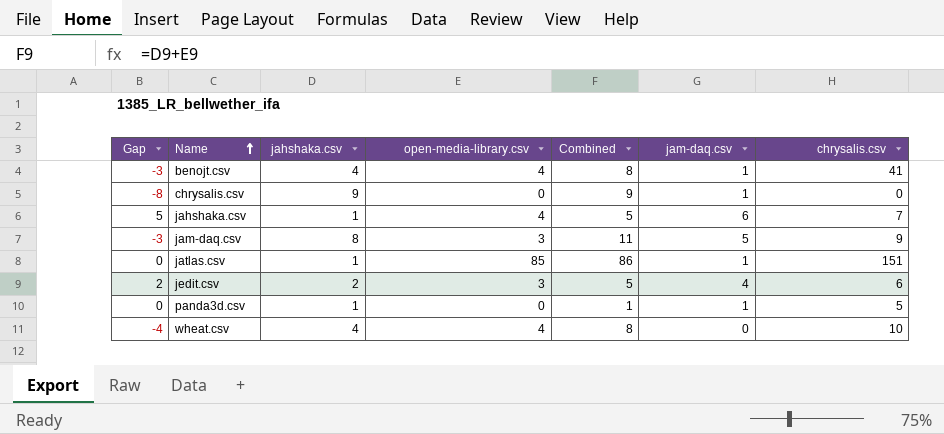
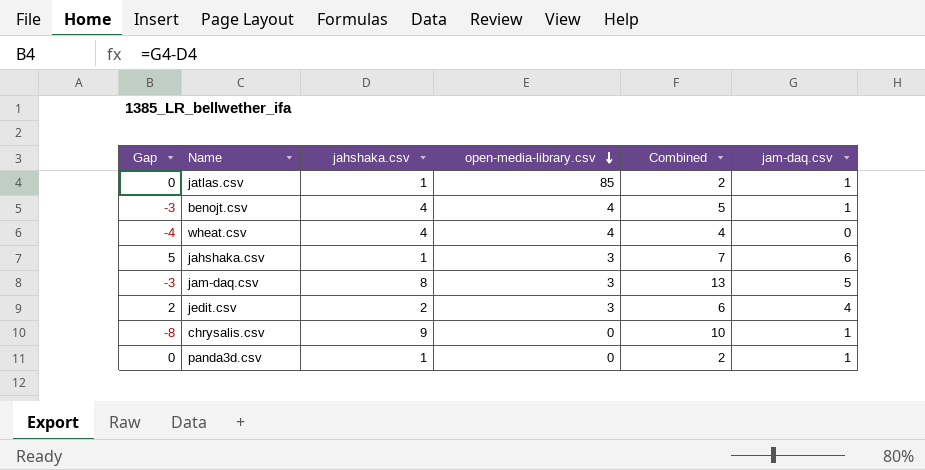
row order: Name ascending -> open-media-library.csv descending
column chrysalis.csv | position: 7 -> none
column Combined | formula: [jahshaka.csv] + [open-media-library.csv] -> [jahshaka.csv] + [jam-daq.csv]
jahshaka.csv | open-media-library.csv: 4 -> 3

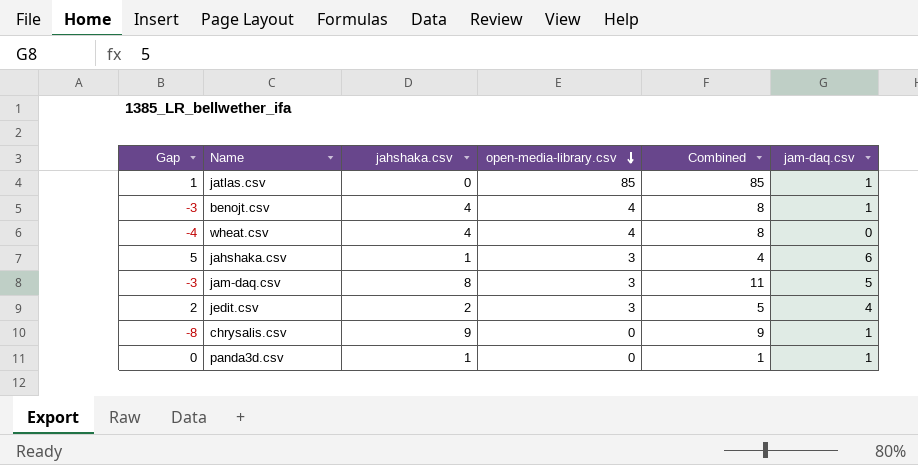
column Combined | formula: [jahshaka.csv] + [jam-daq.csv] -> [jahshaka.csv] + [open-media-library.csv]
jatlas.csv | Gap: 0 -> 1
jatlas.csv | jahshaka.csv: 1 -> 0

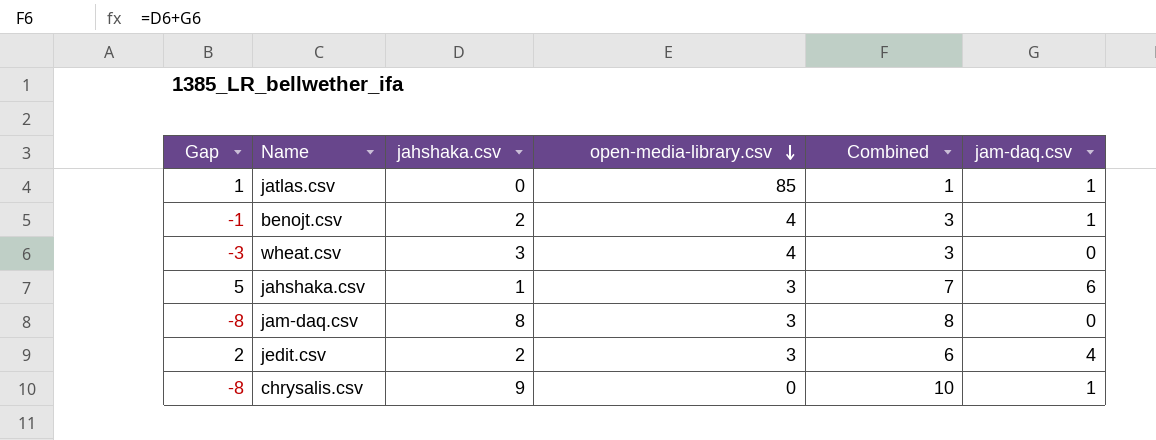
column Combined | formula: [jahshaka.csv] + [open-media-library.csv] -> [jahshaka.csv] + [jam-daq.csv]
row panda3d.csv: 0 | 1 | 0 | 1 | 1 -> none
benojt.csv | Gap: -3 -> -1
benojt.csv | jahshaka.csv: 4 -> 2
wheat.csv | Gap: -4 -> -3
wheat.csv | jahshaka.csv: 4 -> 3
jam-daq.csv | Gap: -3 -> -8
jam-daq.csv | jam-daq.csv: 5 -> 0

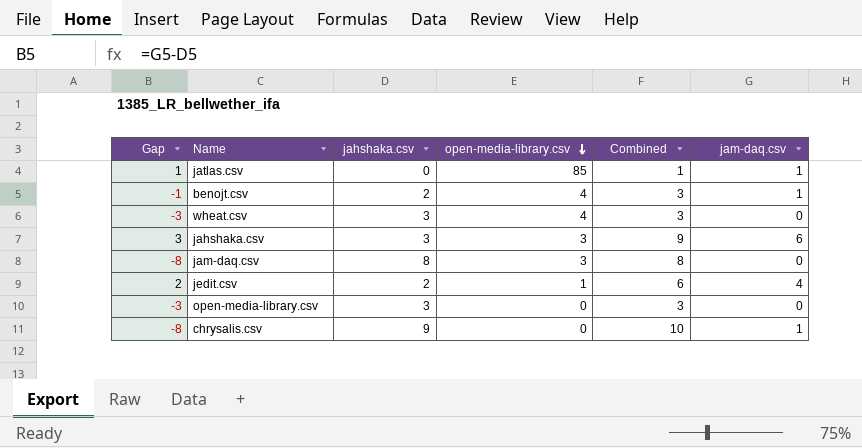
jahshaka.csv | Gap: 5 -> 3
jahshaka.csv | jahshaka.csv: 1 -> 3
jahshaka.csv | Combined: 7 -> 9
jedit.csv | open-media-library.csv: 3 -> 1
row open-media-library.csv: none -> -3 | 3 | 0 | 3 | 0

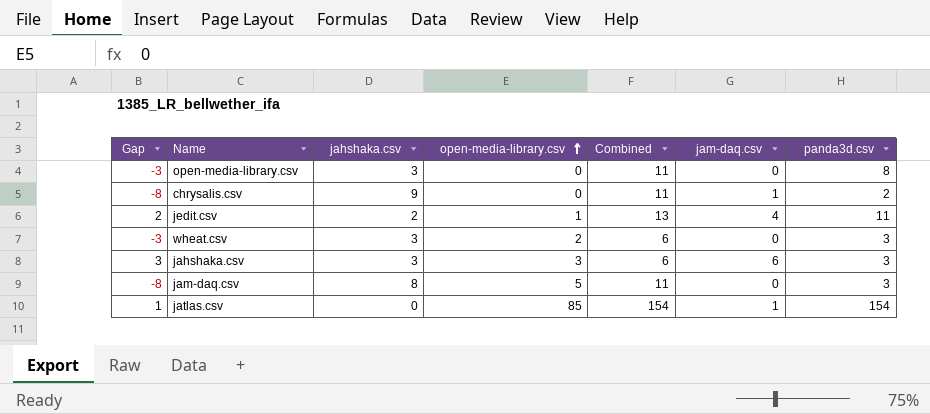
row order: open-media-library.csv descending -> open-media-library.csv ascending
column Combined | formula: [jahshaka.csv] + [jam-daq.csv] -> [jahshaka.csv] + [panda3d.csv]
column panda3d.csv | position: none -> 7
row benojt.csv: -1 | 2 | 4 | 3 | 1 -> none
wheat.csv | open-media-library.csv: 4 -> 2
jam-daq.csv | open-media-library.csv: 3 -> 5

